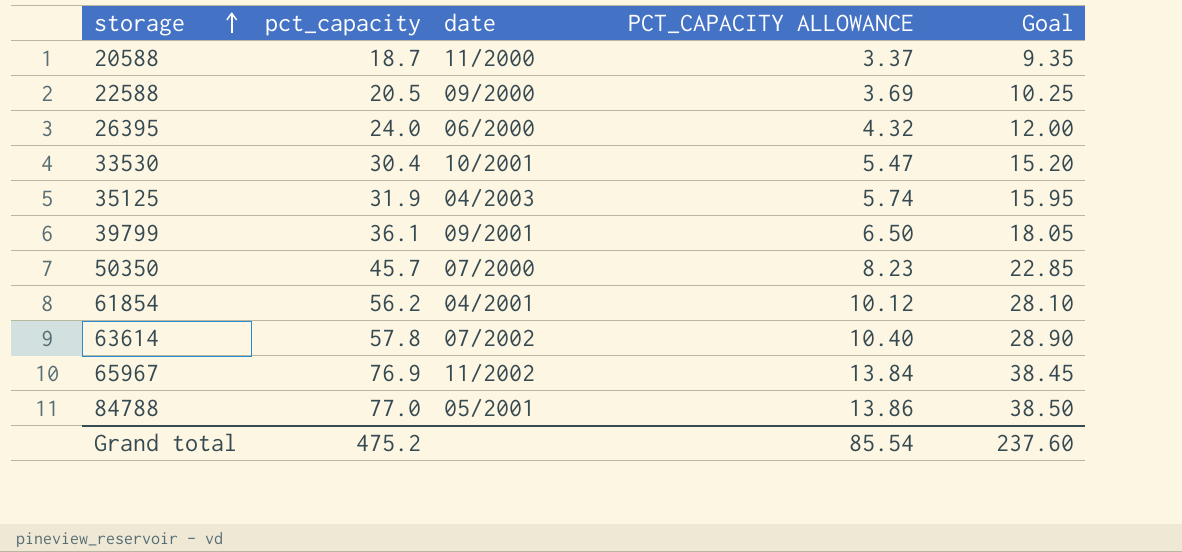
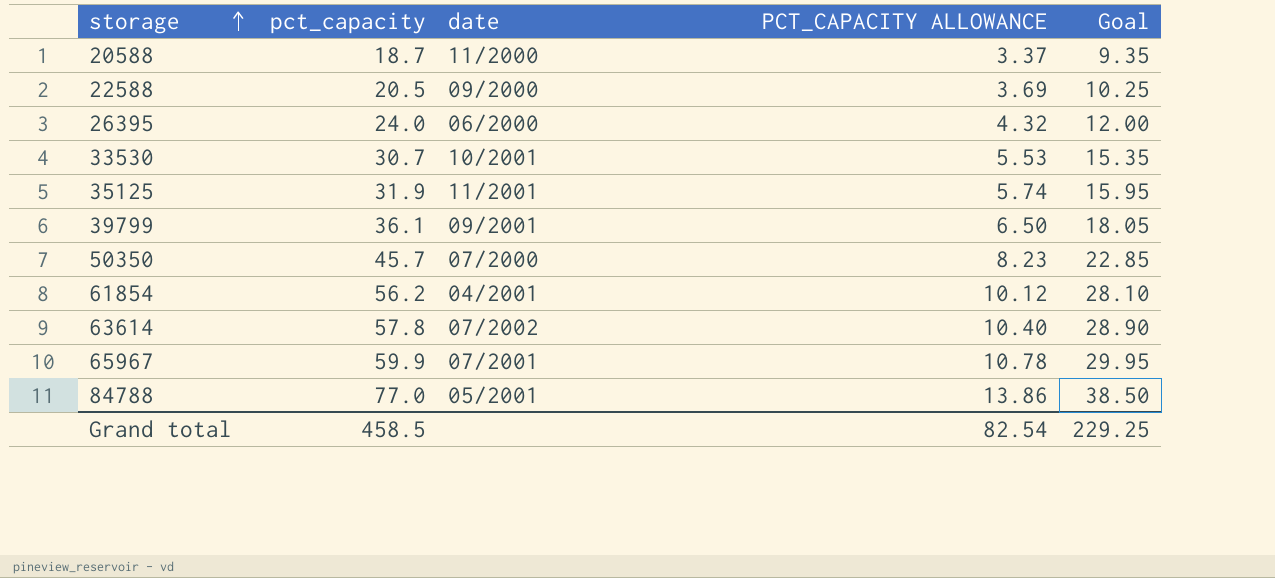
33530 | pct_capacity: 30.4 -> 30.7
33530 | PCT_CAPACITY ALLOWANCE: 5.47 -> 5.53
33530 | Goal: 15.20 -> 15.35
35125 | date: 04/2003 -> 11/2001
65967 | pct_capacity: 76.9 -> 59.9
65967 | date: 11/2002 -> 07/2001
65967 | PCT_CAPACITY ALLOWANCE: 13.84 -> 10.78
65967 | Goal: 38.45 -> 29.95
Grand total | pct_capacity: 475.2 -> 458.5
Grand total | PCT_CAPACITY ALLOWANCE: 85.54 -> 82.54
Grand total | Goal: 237.60 -> 229.25

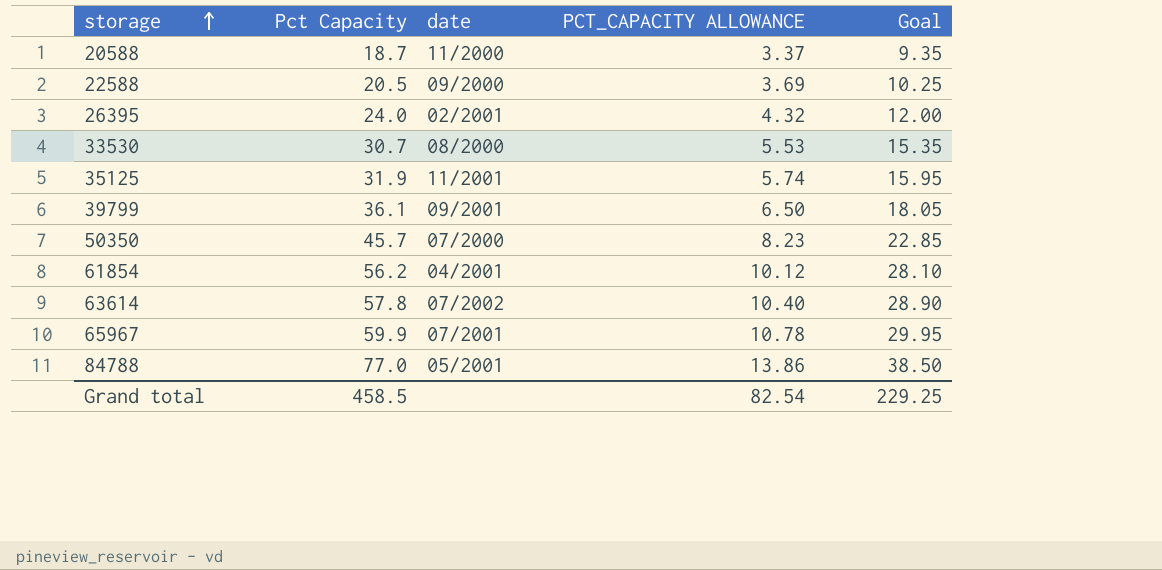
column name: pct_capacity -> Pct Capacity
26395 | date: 06/2000 -> 02/2001
33530 | date: 10/2001 -> 08/2000

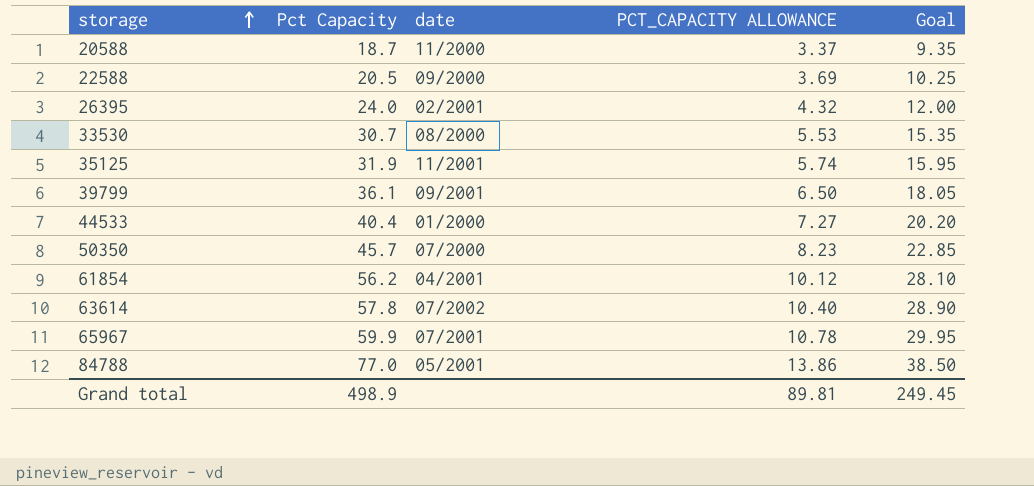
row 44533: none -> 40.4 | 01/2000 | 7.27 | 20.20
Grand total | Pct Capacity: 458.5 -> 498.9
Grand total | PCT_CAPACITY ALLOWANCE: 82.54 -> 89.81
Grand total | Goal: 229.25 -> 249.45

